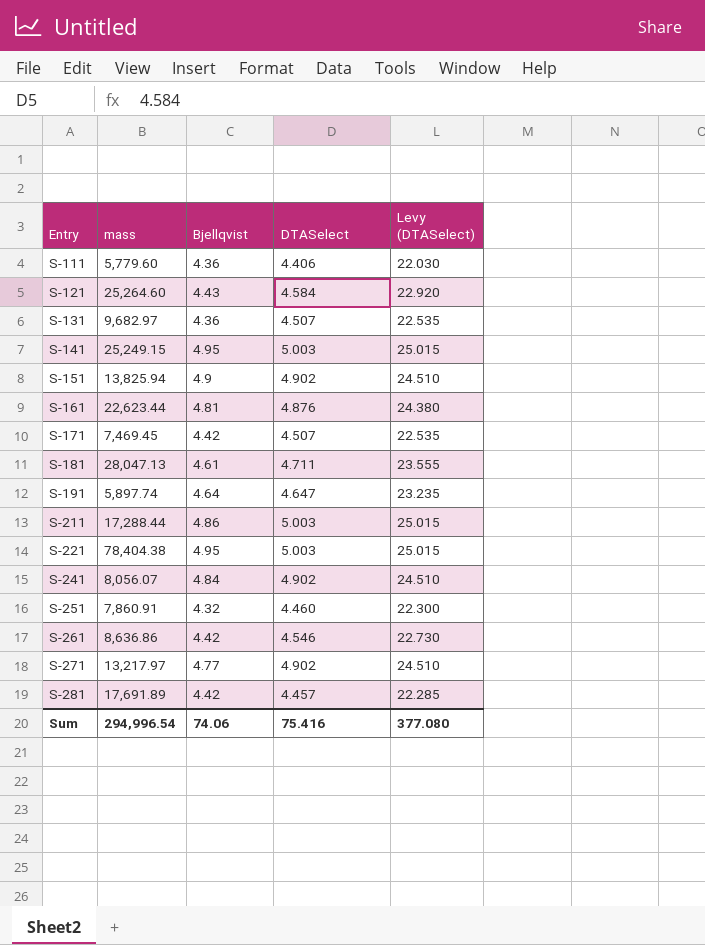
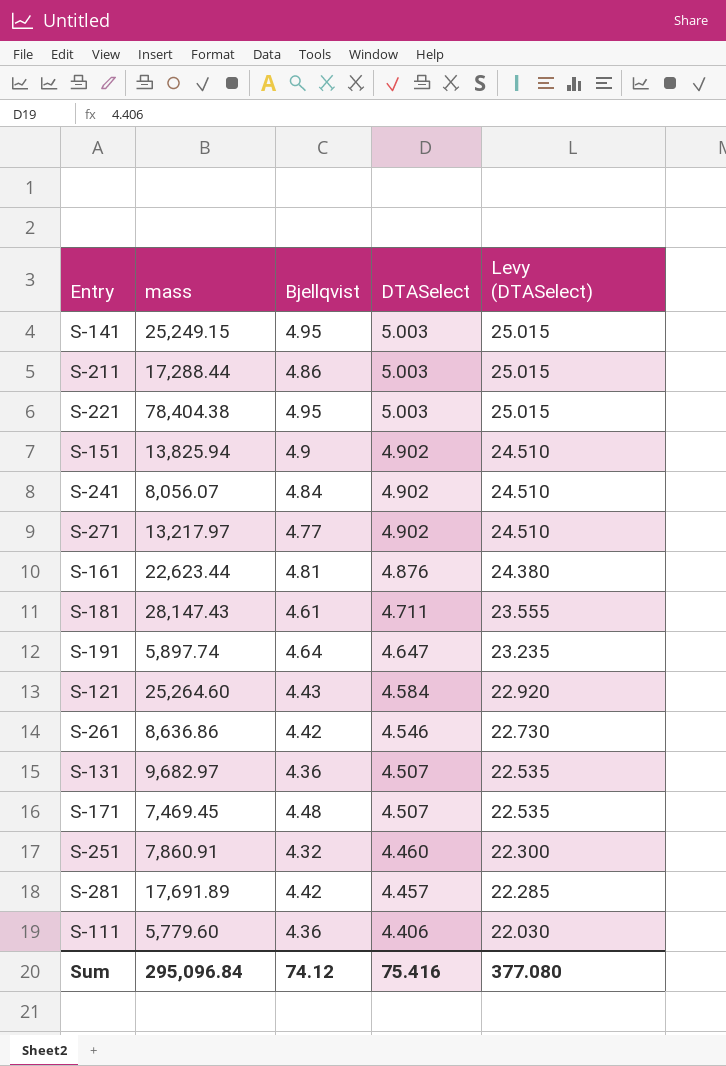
row order: Entry ascending -> DTASelect descending
S-181 | mass: 28,047.13 -> 28,147.43
S-171 | Bjellqvist: 4.42 -> 4.48
Sum | mass: 294,996.54 -> 295,096.84
Sum | Bjellqvist: 74.06 -> 74.12

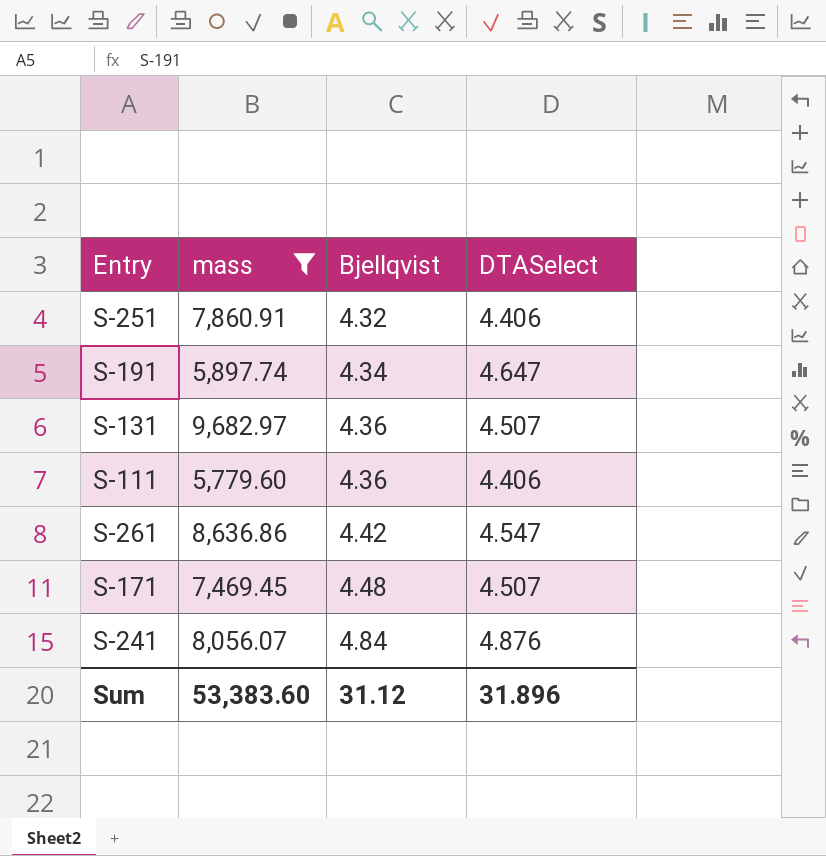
filter: none -> mass <= 9,682.97
row order: DTASelect descending -> Bjellqvist ascending
column Levy (DTASelect) | formula: [DTASelect] * 5 -> none
S-251 | DTASelect: 4.460 -> 4.406
S-191 | Bjellqvist: 4.64 -> 4.34
S-261 | DTASelect: 4.546 -> 4.547
S-241 | DTASelect: 4.902 -> 4.876
Sum | mass: 295,096.84 -> 53,383.60
Sum | Bjellqvist: 74.12 -> 31.12
Sum | DTASelect: 75.416 -> 31.896

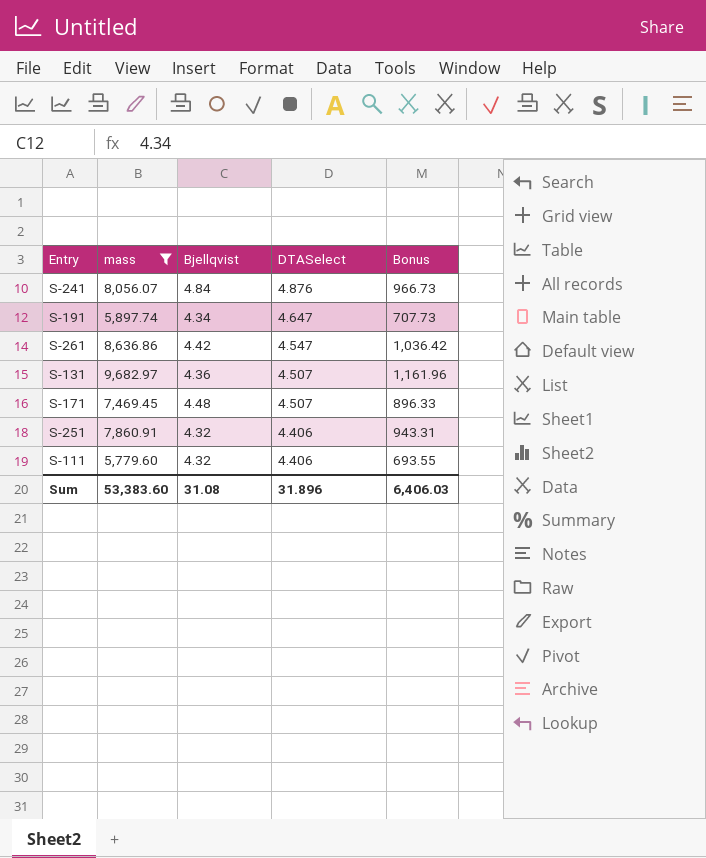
row order: Bjellqvist ascending -> DTASelect descending
column Bonus | formula: none -> [mass] * 0.12
S-111 | Bjellqvist: 4.36 -> 4.32
Sum | Bjellqvist: 31.12 -> 31.08

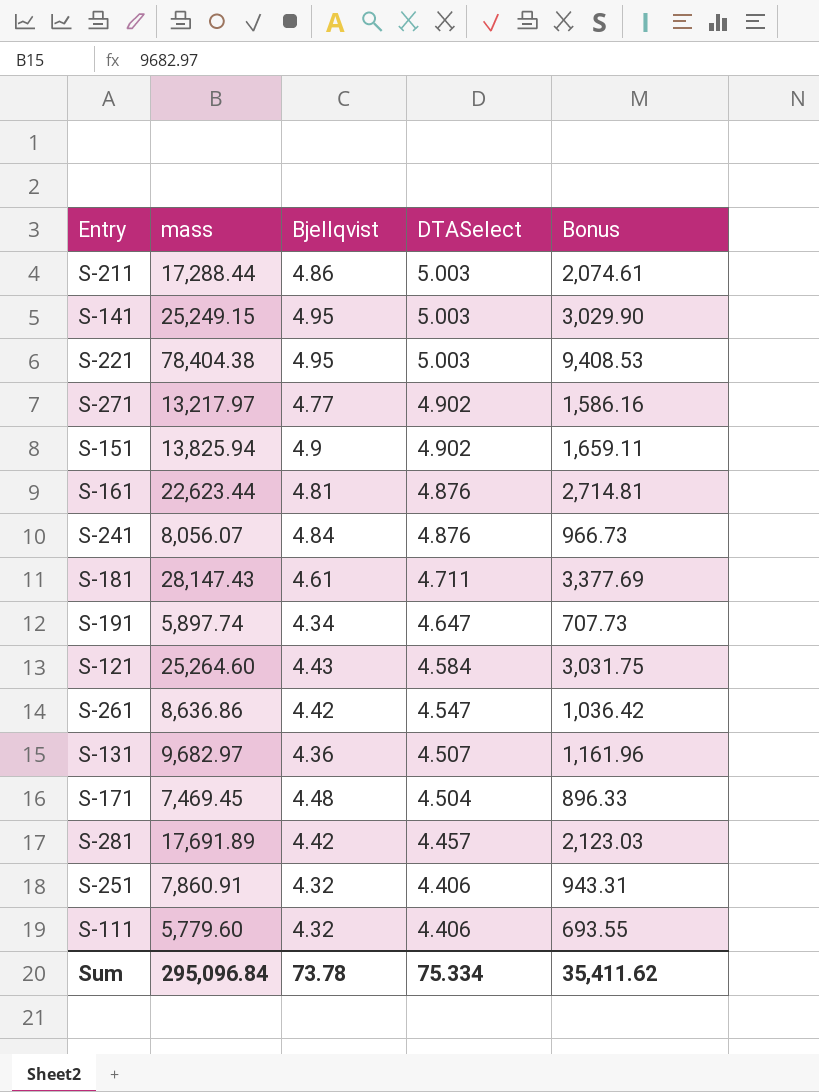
filter: mass <= 9,682.97 -> none
S-171 | DTASelect: 4.507 -> 4.504
Sum | mass: 53,383.60 -> 295,096.84
Sum | Bjellqvist: 31.08 -> 73.78
Sum | DTASelect: 31.896 -> 75.334
Sum | Bonus: 6,406.03 -> 35,411.62

